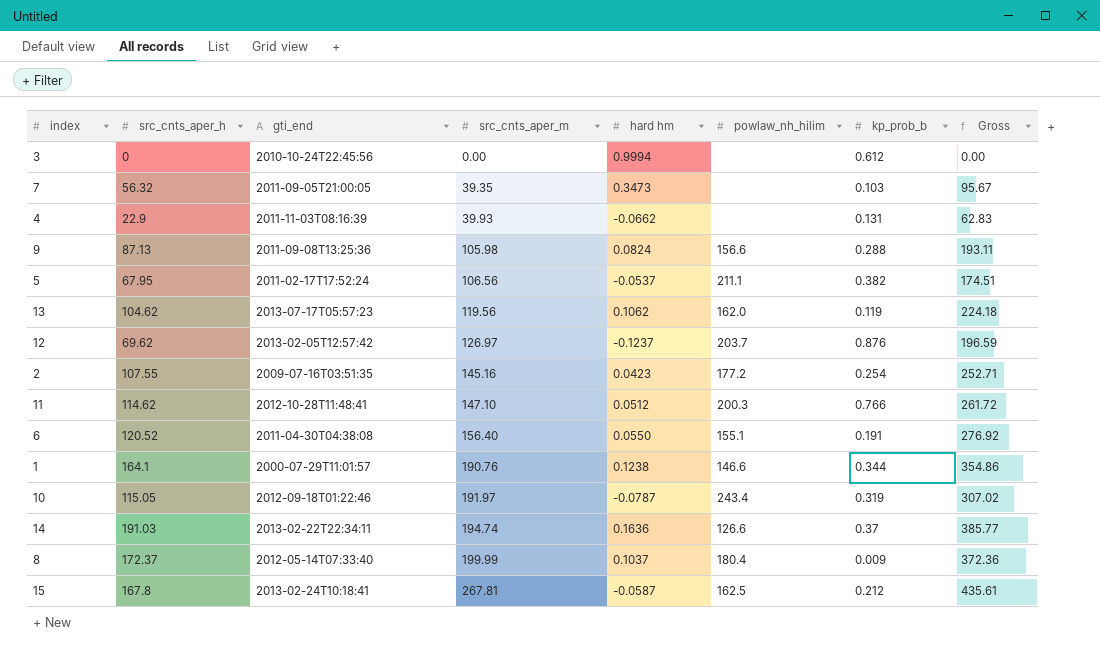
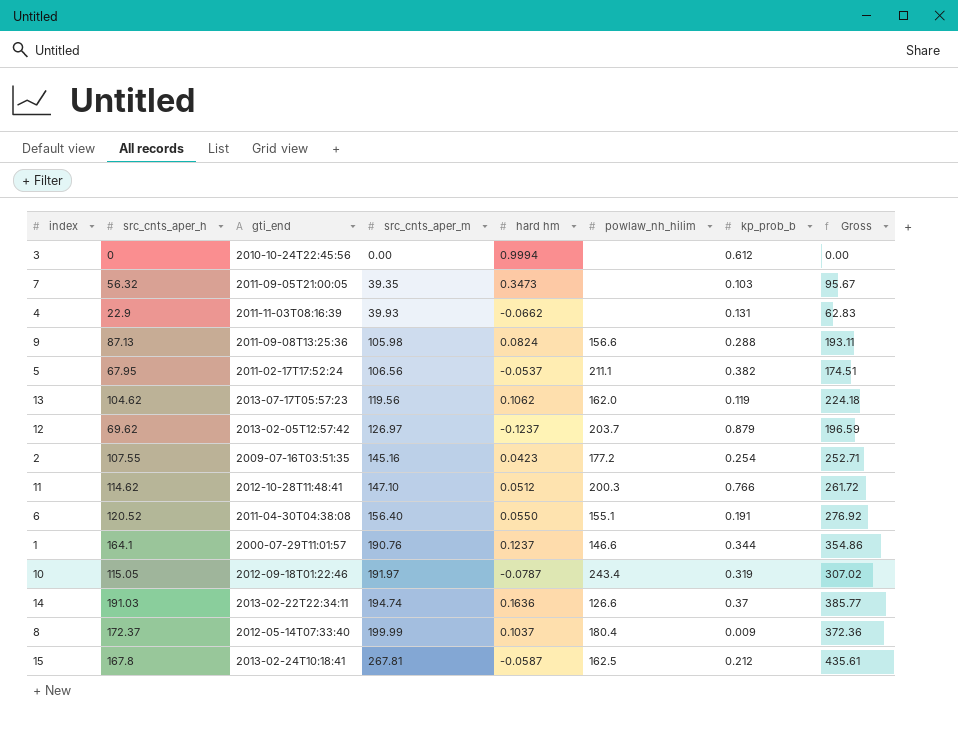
12 | kp_prob_b: 0.876 -> 0.879
1 | hard hm: 0.1238 -> 0.1237

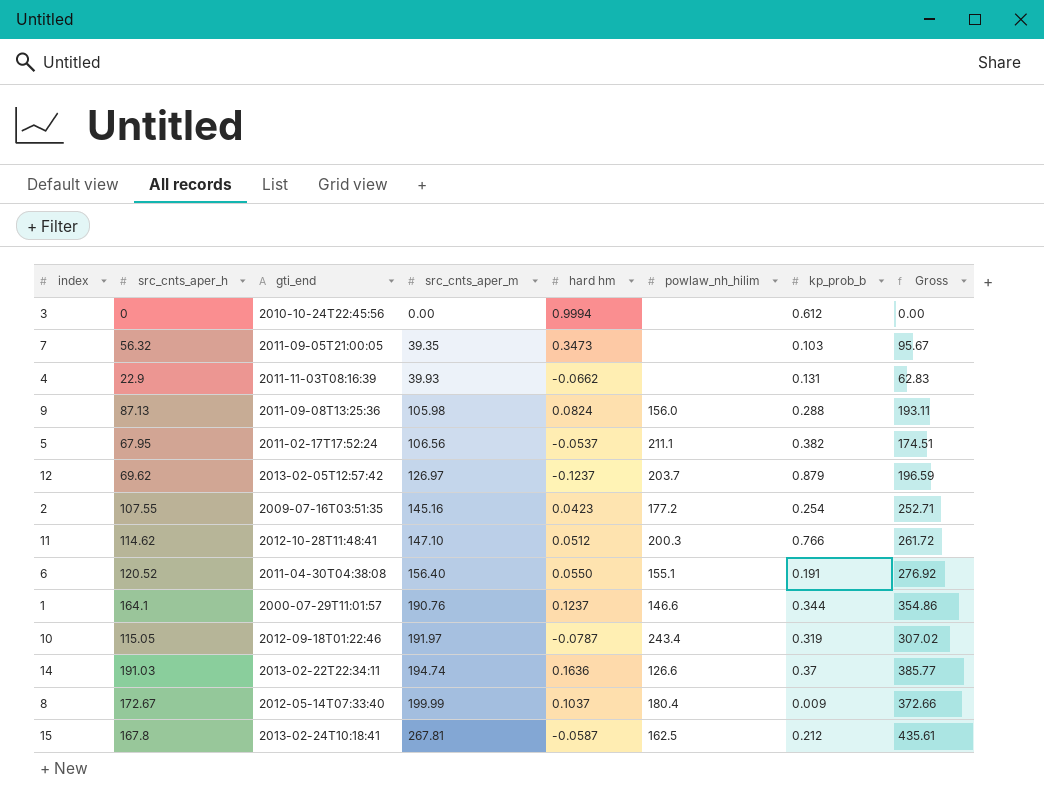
row 13: 104.62 | 2013-07-17T05:57:23 | 119.56 | 0.1062 | 162.0 | 0.119 | 224.18 -> none
9 | powlaw_nh_hilim: 156.6 -> 156.0
8 | src_cnts_aper_h: 172.37 -> 172.67
8 | Gross: 372.36 -> 372.66

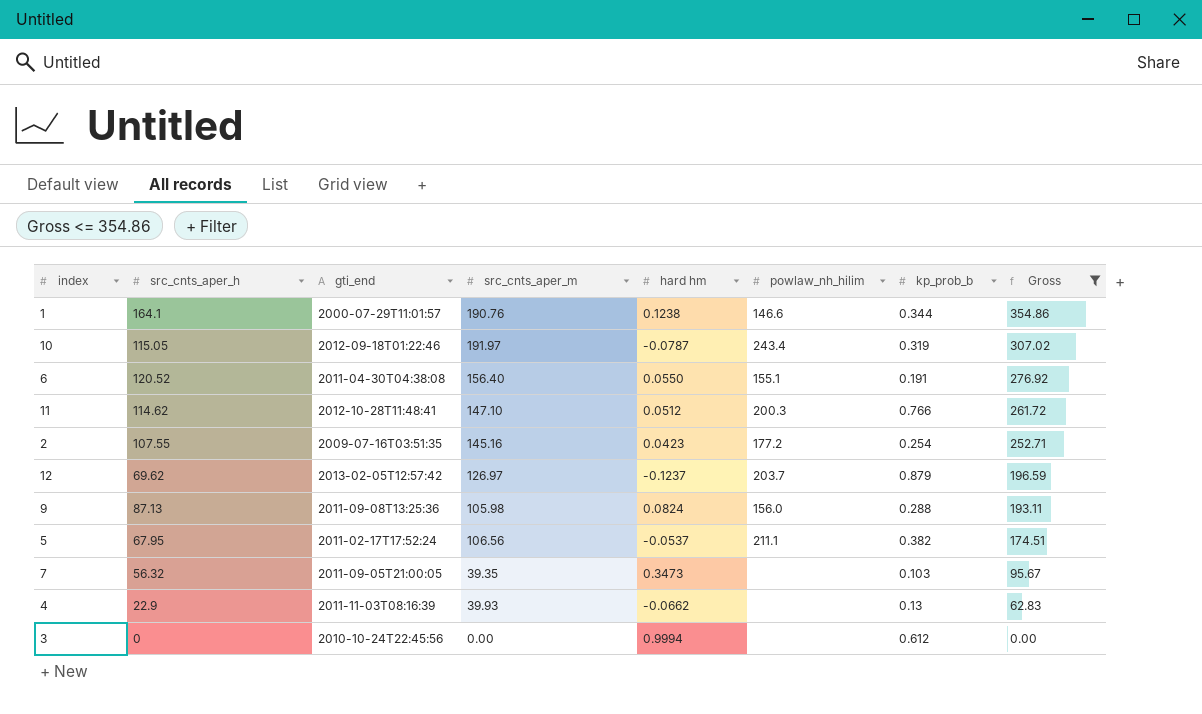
filter: none -> Gross <= 354.86
row order: src_cnts_aper_m ascending -> Gross descending
1 | hard hm: 0.1237 -> 0.1238
4 | kp_prob_b: 0.131 -> 0.13

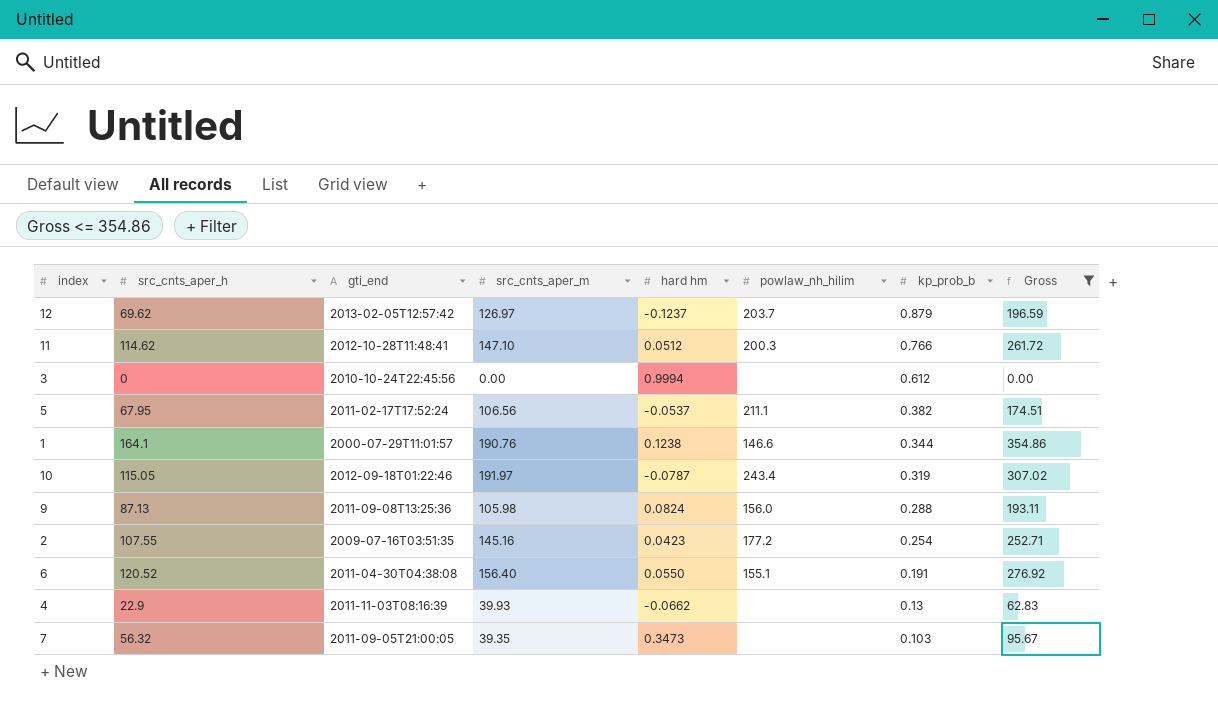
row order: Gross descending -> kp_prob_b descending

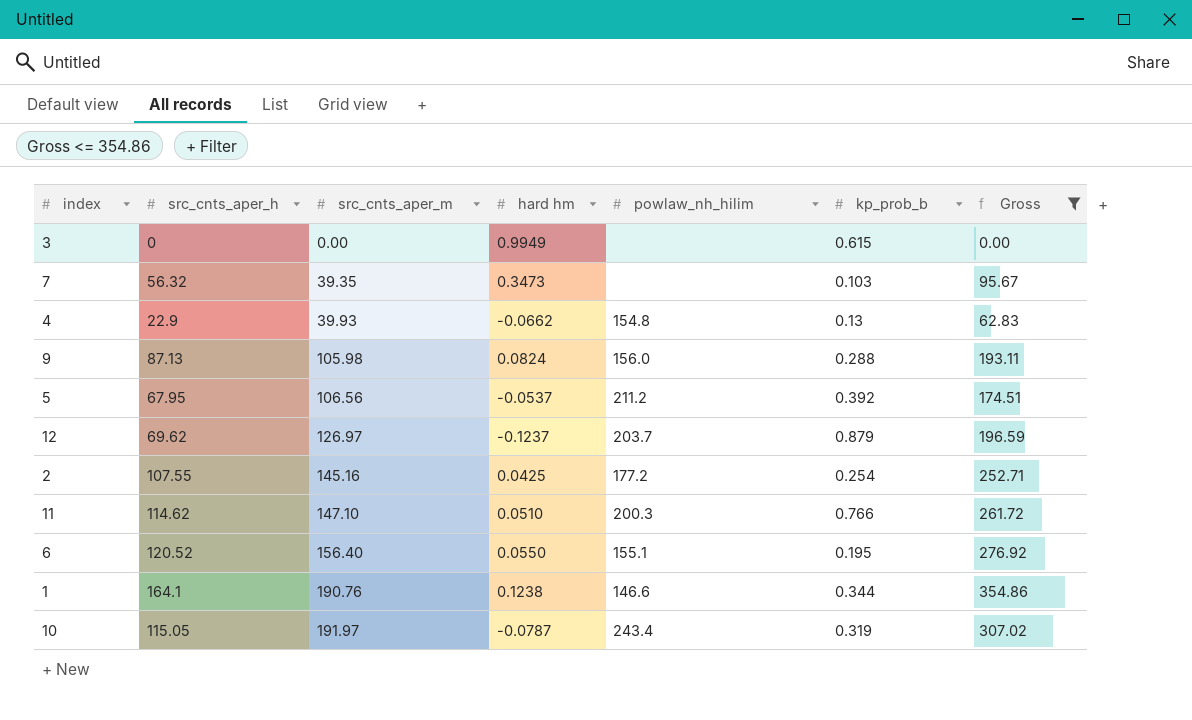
row order: kp_prob_b descending -> src_cnts_aper_m ascending
column gti_end | position: 3 -> none
3 | hard hm: 0.9994 -> 0.9949
3 | kp_prob_b: 0.612 -> 0.615
4 | powlaw_nh_hilim: none -> 154.8
5 | powlaw_nh_hilim: 211.1 -> 211.2
5 | kp_prob_b: 0.382 -> 0.392
2 | hard hm: 0.0423 -> 0.0425
11 | hard hm: 0.0512 -> 0.0510
6 | kp_prob_b: 0.191 -> 0.195

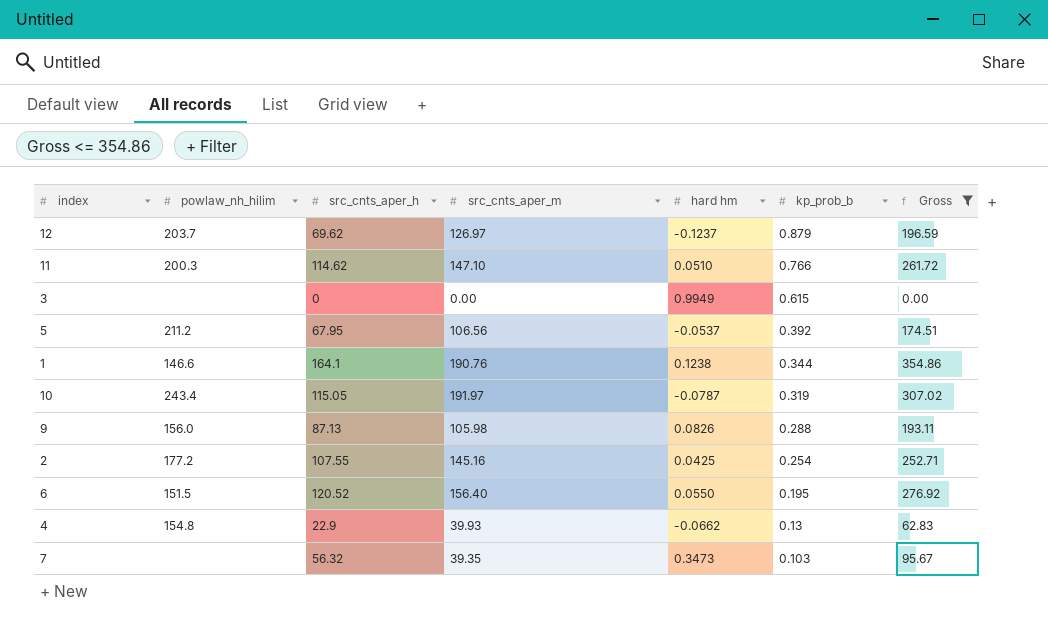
row order: src_cnts_aper_m ascending -> kp_prob_b descending
column powlaw_nh_hilim | position: 5 -> 2
9 | hard hm: 0.0824 -> 0.0826
6 | powlaw_nh_hilim: 155.1 -> 151.5

